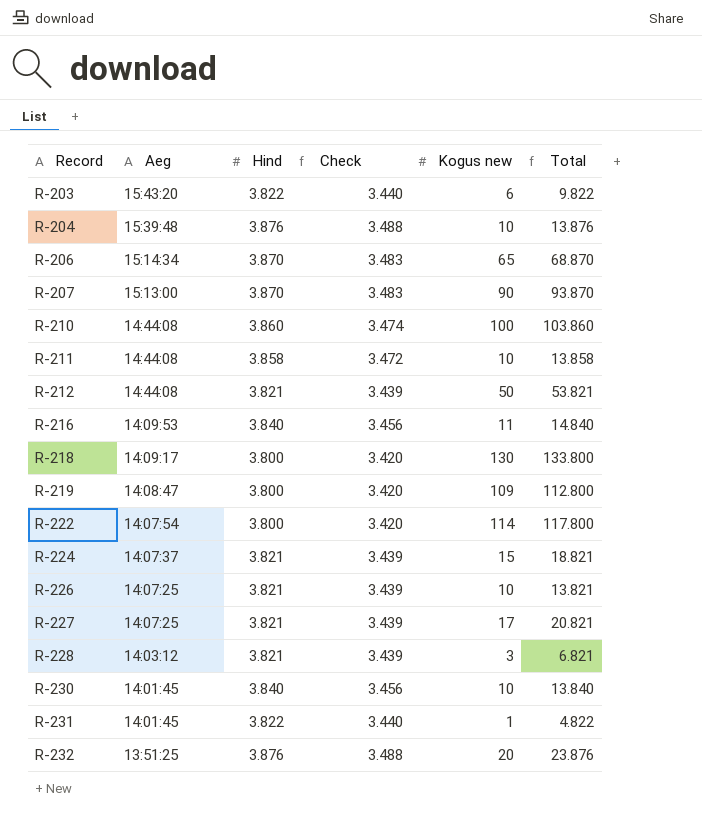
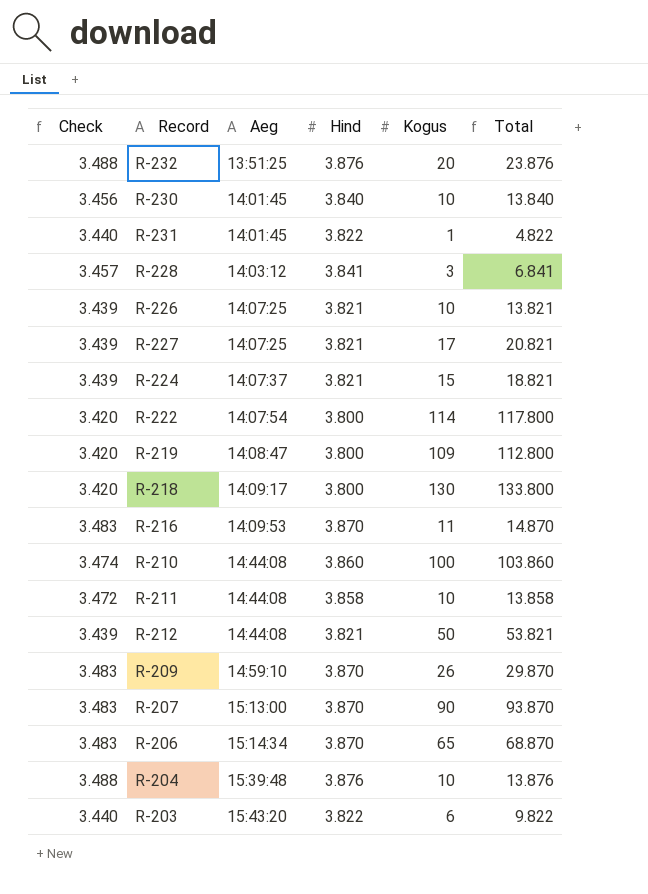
row order: Record ascending -> Aeg ascending
column Check | position: 4 -> 1
column name: Kogus new -> Kogus
R-228 | Check: 3.439 -> 3.457
R-228 | Hind: 3.821 -> 3.841
R-228 | Total: 6.821 -> 6.841
R-216 | Check: 3.456 -> 3.483
R-216 | Hind: 3.840 -> 3.870
R-216 | Total: 14.840 -> 14.870
row R-209: none -> 3.483 | 14:59:10 | 3.870 | 26 | 29.870

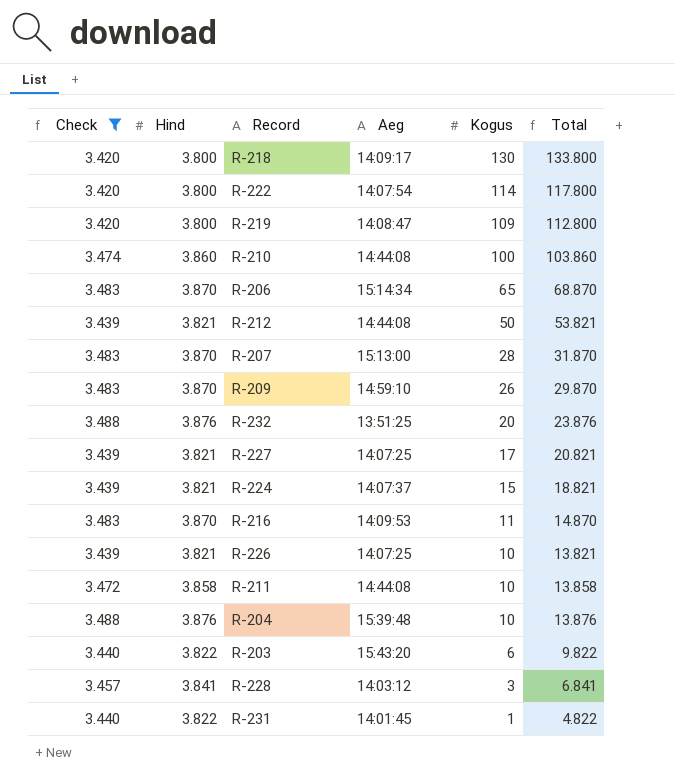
filter: none -> Check != 3.456
row order: Aeg ascending -> Kogus descending
column Hind | position: 4 -> 2
R-207 | Kogus: 90 -> 28
R-207 | Total: 93.870 -> 31.870

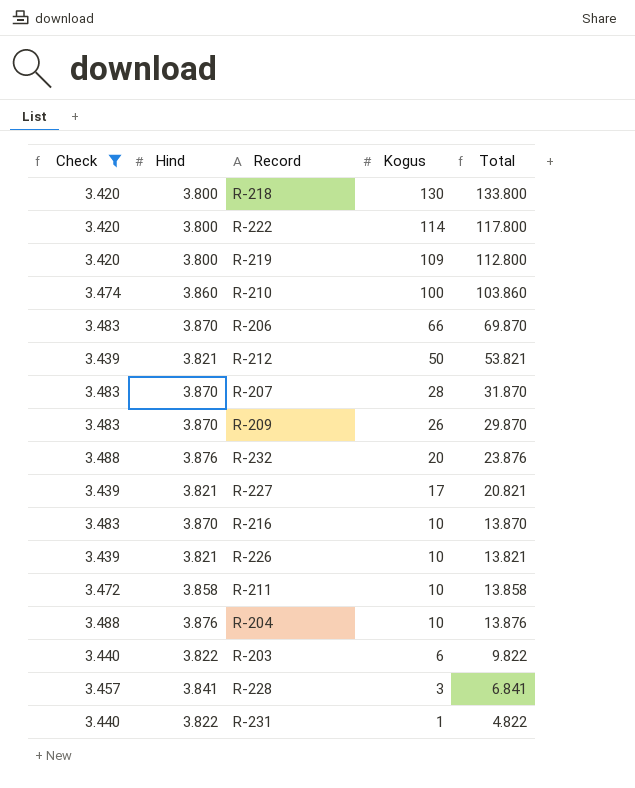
column Aeg | position: 4 -> none
row R-224: 3.439 | 3.821 | 14:07:37 | 15 | 18.821 -> none
R-206 | Kogus: 65 -> 66
R-206 | Total: 68.870 -> 69.870
R-216 | Kogus: 11 -> 10
R-216 | Total: 14.870 -> 13.870

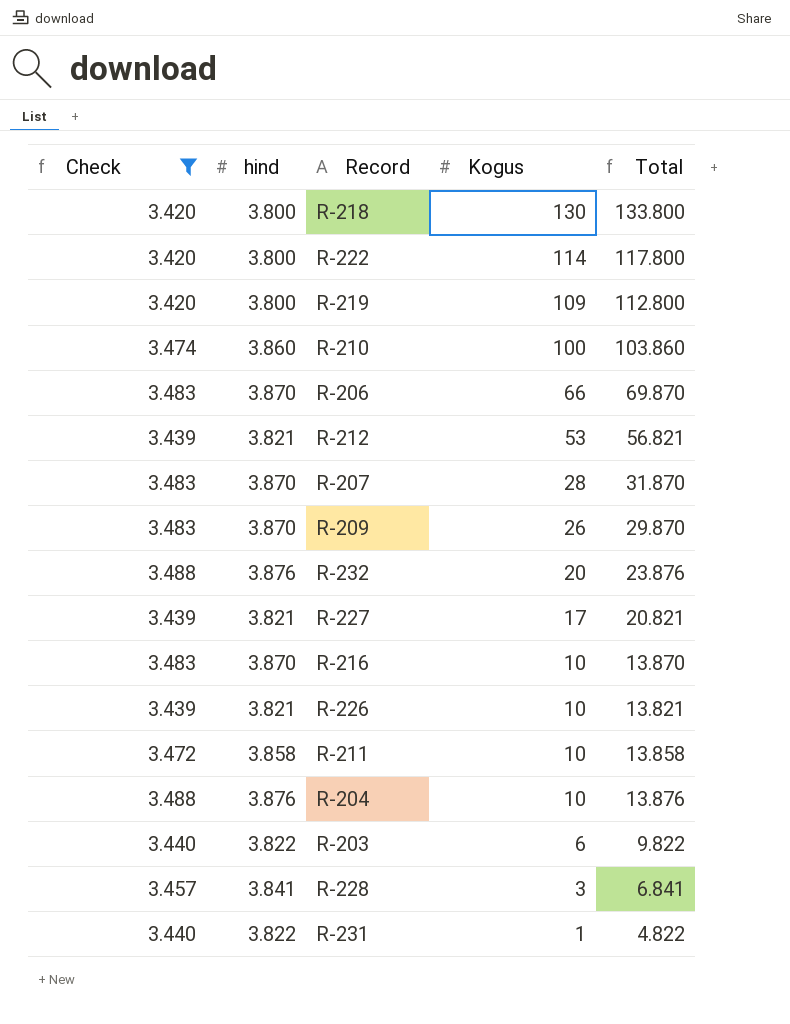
column name: Hind -> hind
R-212 | Kogus: 50 -> 53
R-212 | Total: 53.821 -> 56.821

